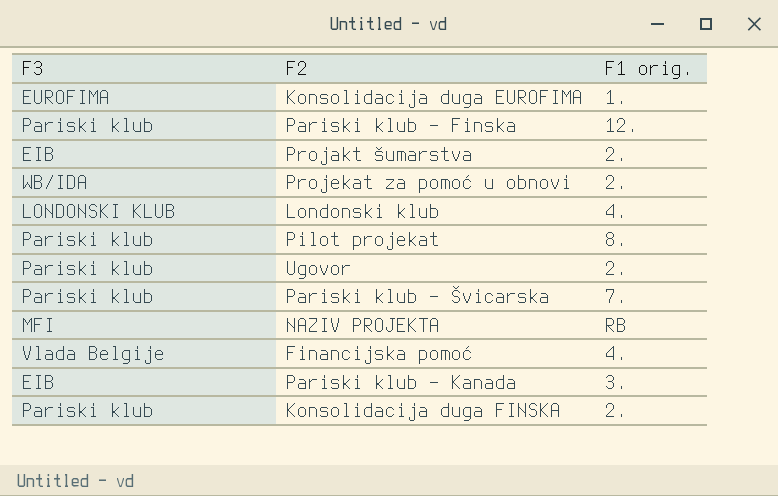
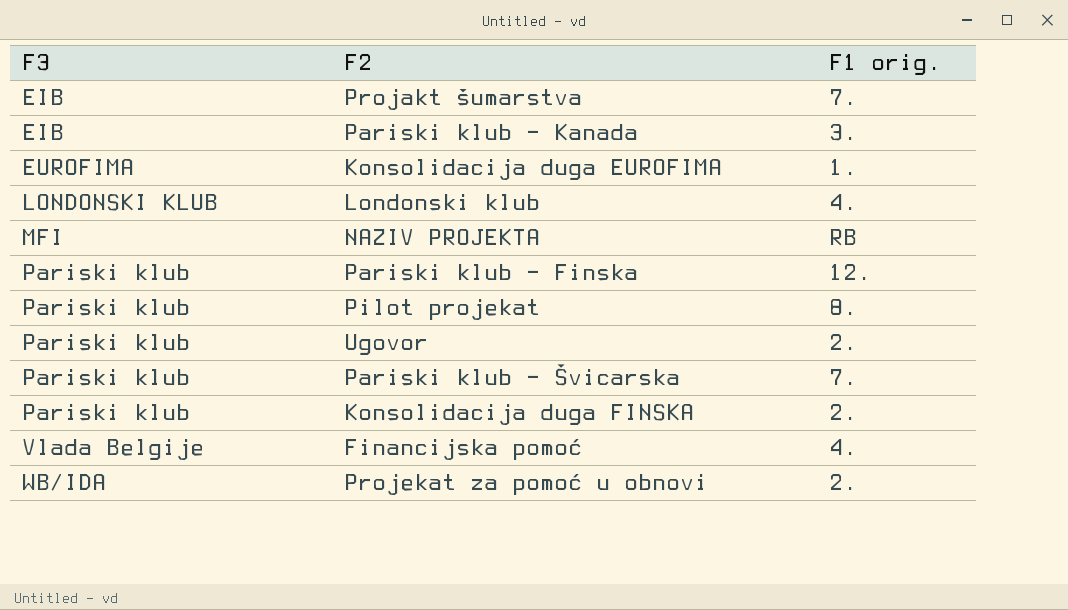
row order: none -> F3 ascending
Projakt šumarstva | F1 orig.: 2. -> 7.

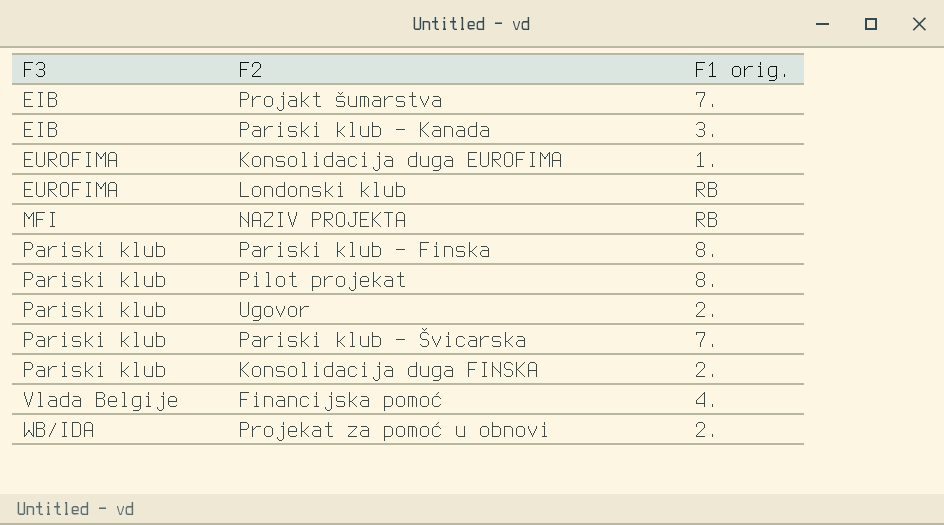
Londonski klub | F3: LONDONSKI KLUB -> EUROFIMA
Londonski klub | F1 orig.: 4. -> RB
Pariski klub - Finska | F1 orig.: 12. -> 8.

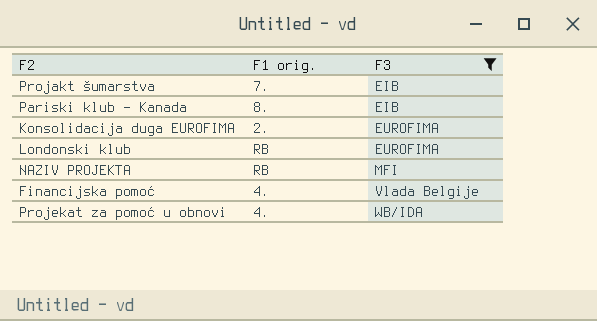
filter: none -> F3 != Pariski klub
column F3 | position: 1 -> 3
Pariski klub - Kanada | F1 orig.: 3. -> 8.
Konsolidacija duga EUROFIMA | F1 orig.: 1. -> 2.
Projekat za pomoć u obnovi | F1 orig.: 2. -> 4.

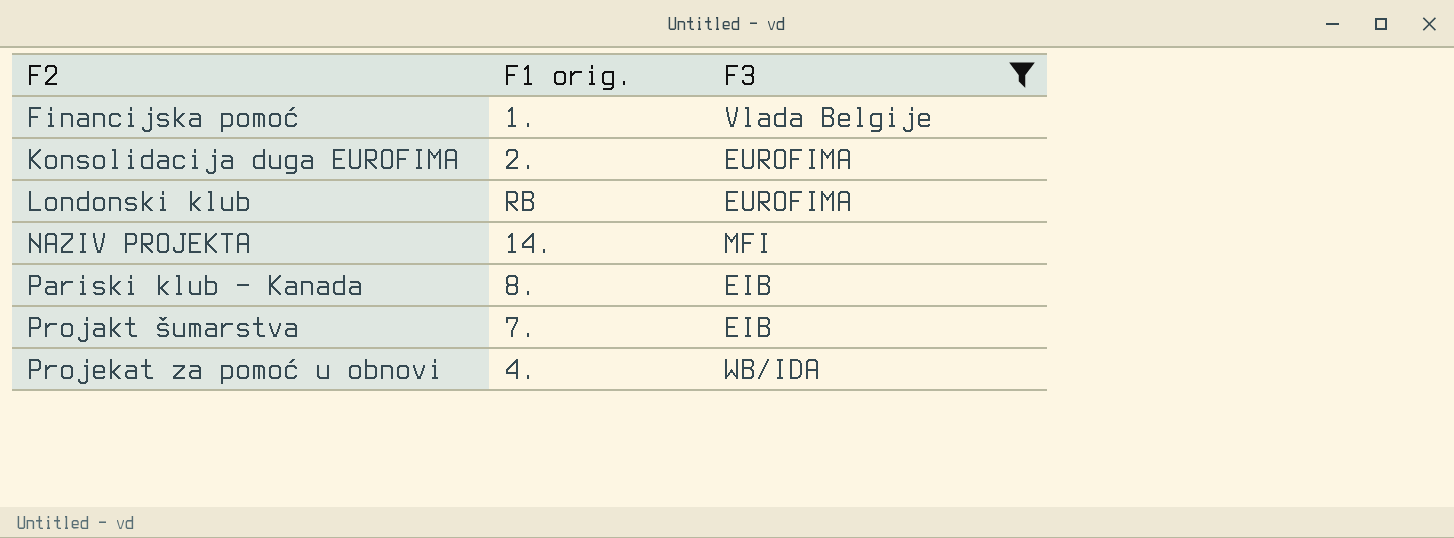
row order: F3 ascending -> F2 ascending
Financijska pomoć | F1 orig.: 4. -> 1.
NAZIV PROJEKTA | F1 orig.: RB -> 14.

